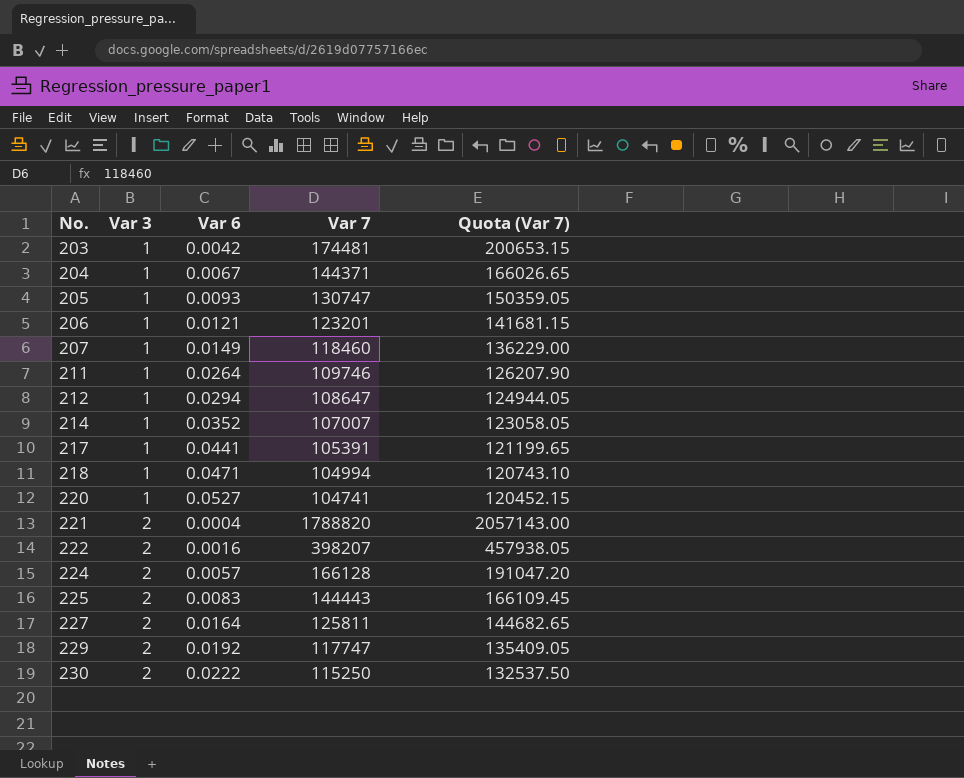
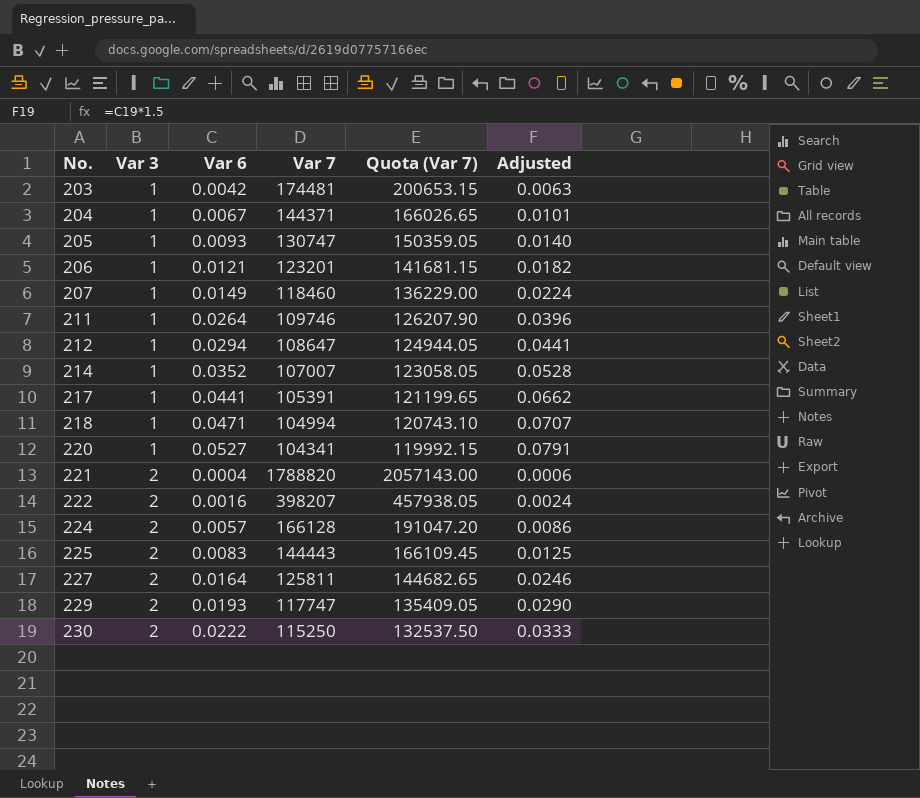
column Adjusted | formula: none -> [Var 6] * 1.5
220 | Var 7: 104741 -> 104341
220 | Quota (Var 7): 120452.15 -> 119992.15
229 | Var 6: 0.0192 -> 0.0193

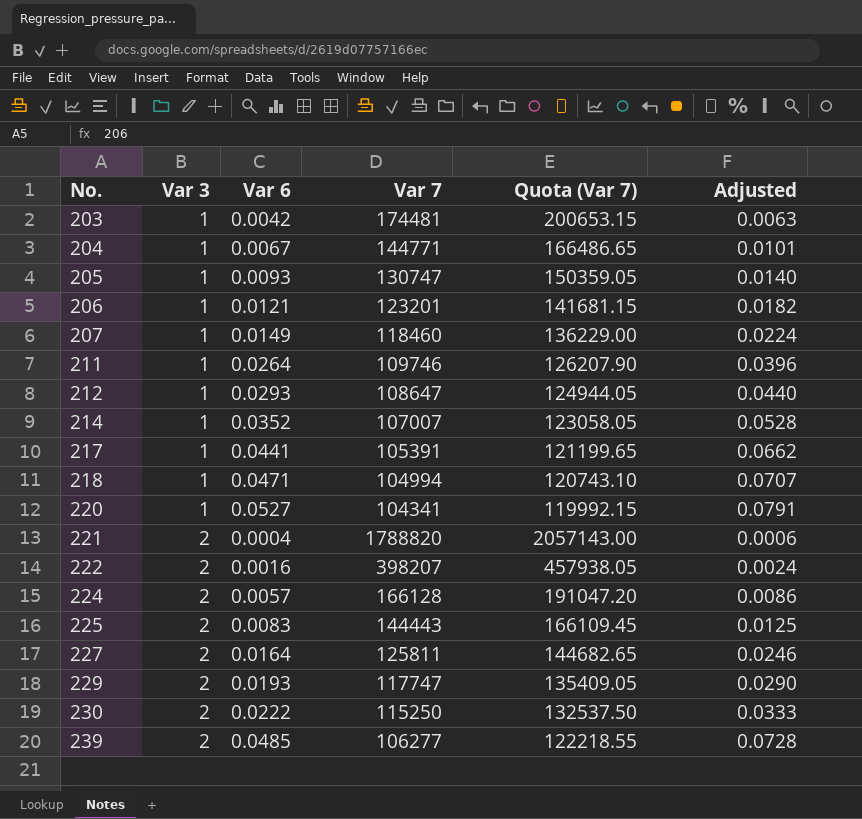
204 | Var 7: 144371 -> 144771
204 | Quota (Var 7): 166026.65 -> 166486.65
212 | Var 6: 0.0294 -> 0.0293
212 | Adjusted: 0.0441 -> 0.0440
row 239: none -> 2 | 0.0485 | 106277 | 122218.55 | 0.0728

